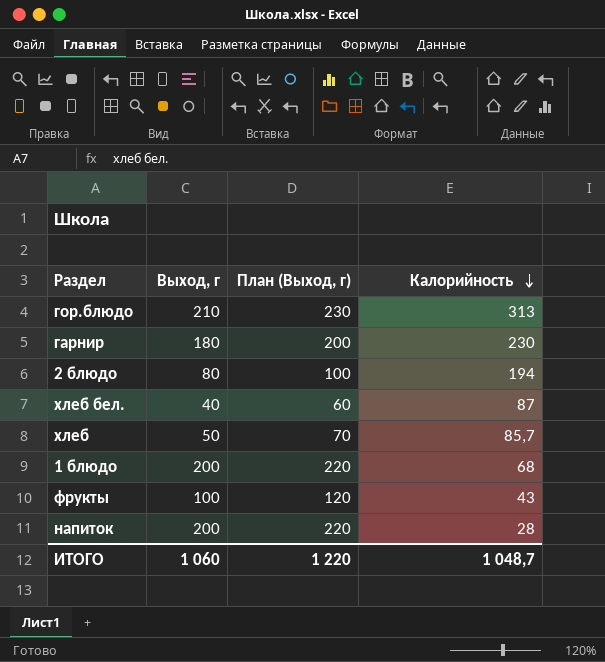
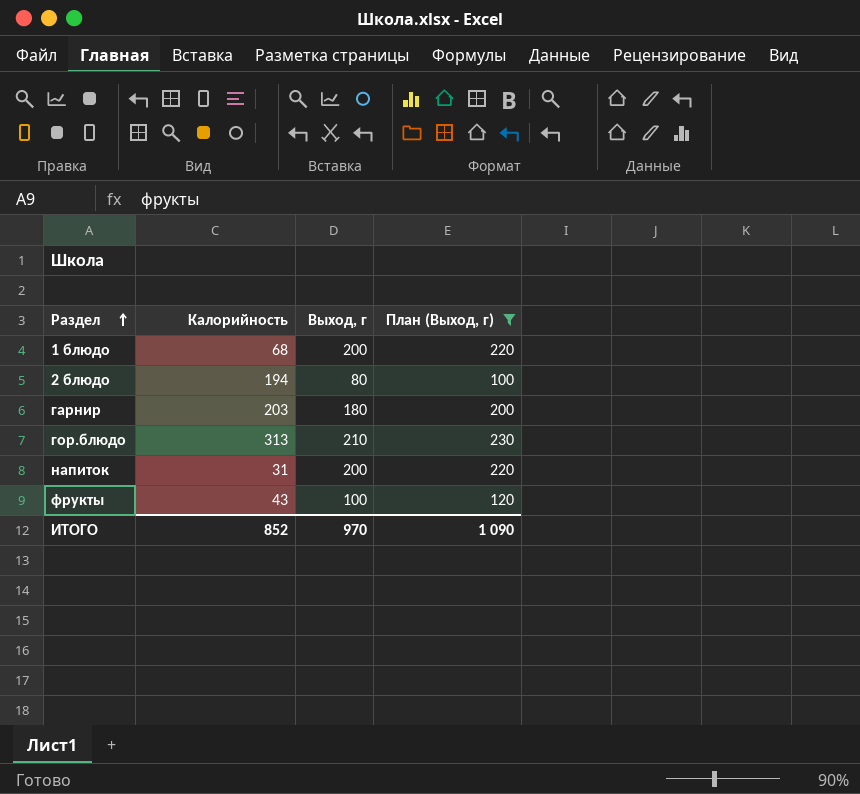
filter: none -> План (Выход, г) >= 100
row order: Калорийность descending -> Раздел ascending
column Калорийность | position: 4 -> 2
гарнир | Калорийность: 230 -> 203
напиток | Калорийность: 28 -> 31
ИТОГО | Калорийность: 1 048,7 -> 852
ИТОГО | Выход, г: 1 060 -> 970
ИТОГО | План (Выход, г): 1 220 -> 1 090

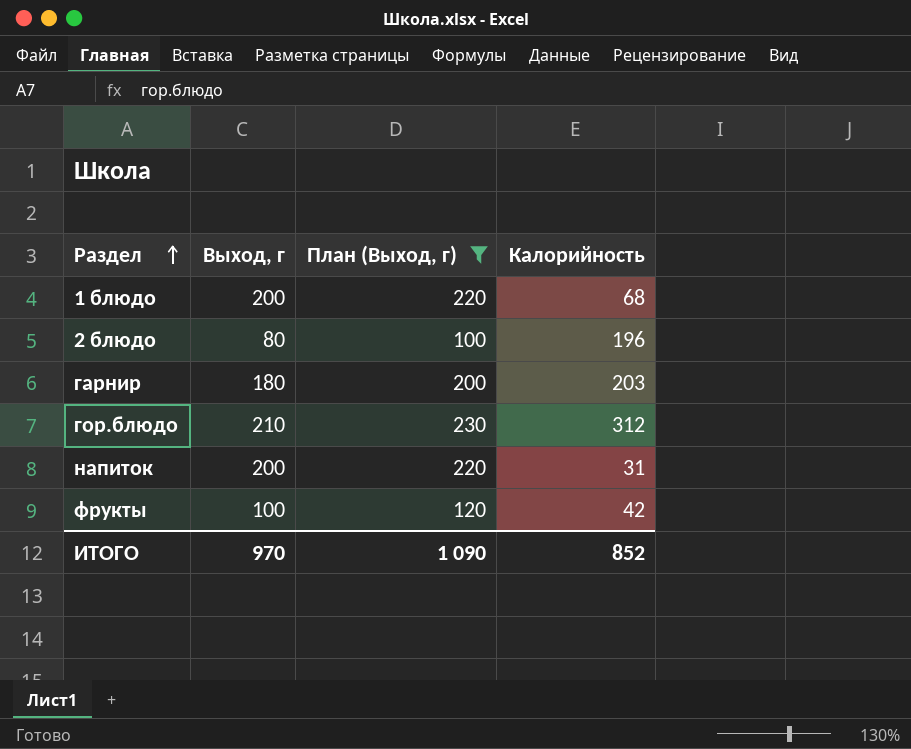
column Калорийность | position: 2 -> 4
2 блюдо | Калорийность: 194 -> 196
гор.блюдо | Калорийность: 313 -> 312
фрукты | Калорийность: 43 -> 42

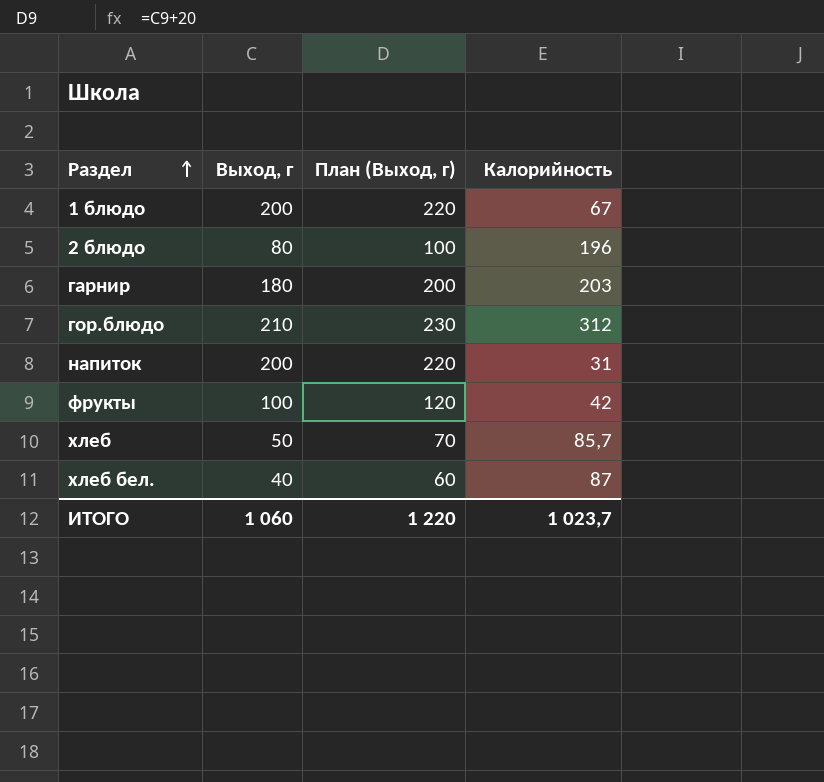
filter: План (Выход, г) >= 100 -> none
1 блюдо | Калорийность: 68 -> 67
ИТОГО | Выход, г: 970 -> 1 060
ИТОГО | План (Выход, г): 1 090 -> 1 220
ИТОГО | Калорийность: 852 -> 1 023,7

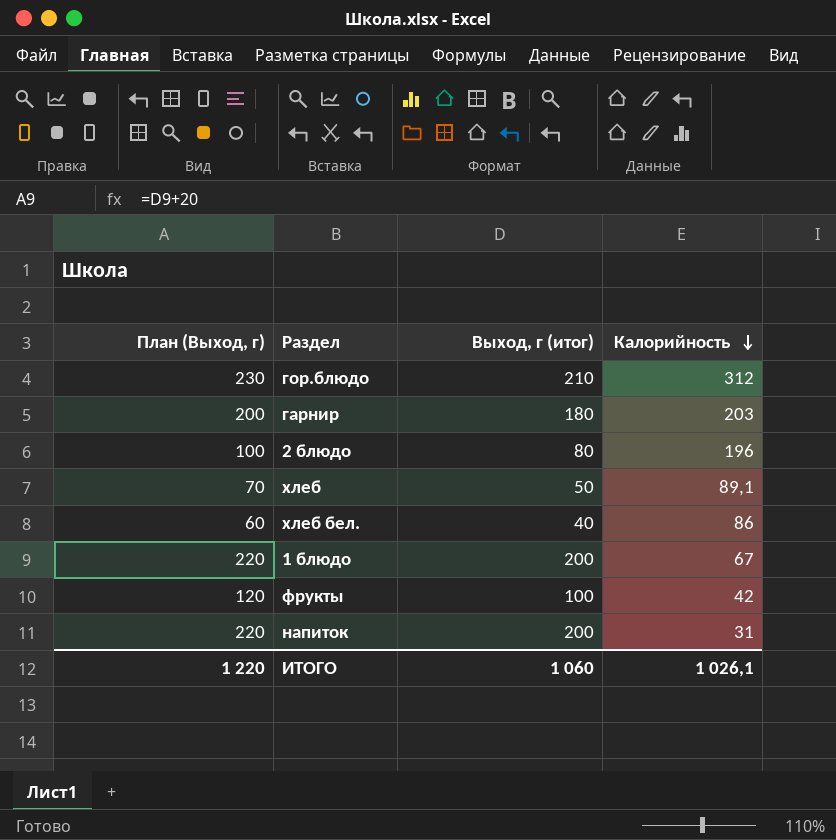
row order: Раздел ascending -> Калорийность descending
column План (Выход, г) | position: 3 -> 1
column name: Выход, г -> Выход, г (итог)
хлеб | Калорийность: 85,7 -> 89,1
хлеб бел. | Калорийность: 87 -> 86
ИТОГО | Калорийность: 1 023,7 -> 1 026,1

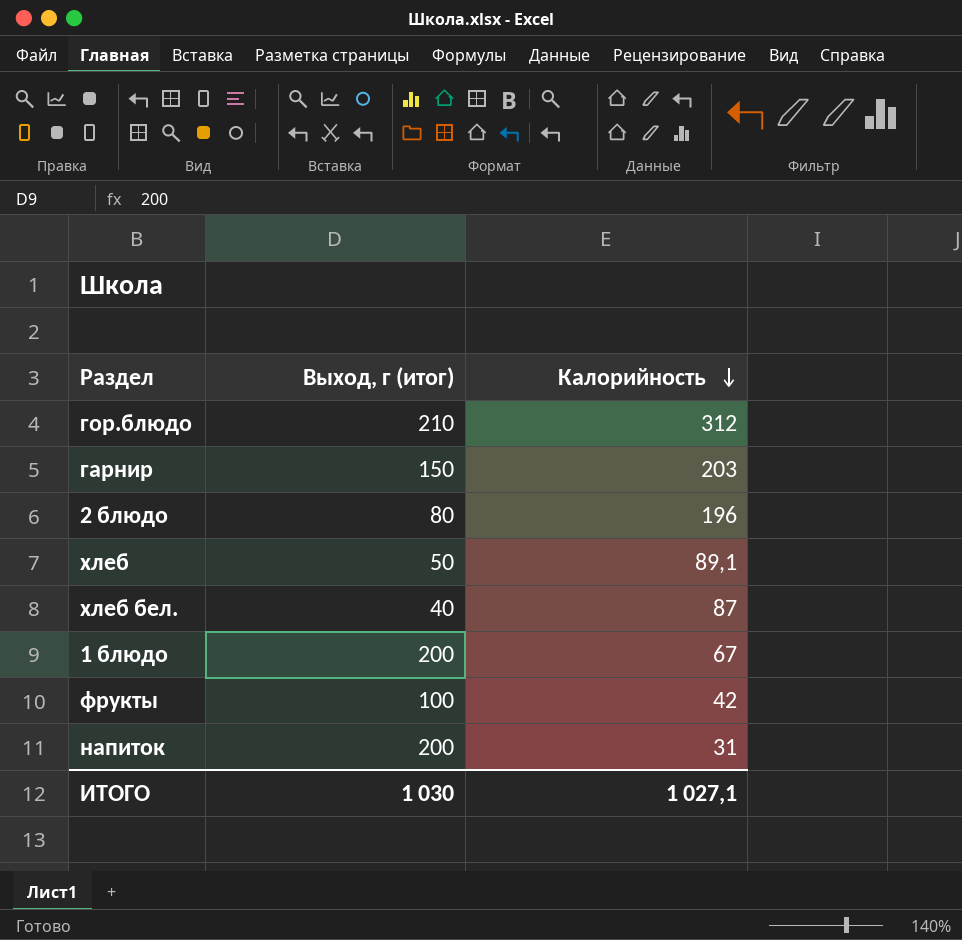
column План (Выход, г) | formula: [Выход, г (итог)] + 20 -> none
гарнир | Выход, г (итог): 180 -> 150
хлеб бел. | Калорийность: 86 -> 87
ИТОГО | Выход, г (итог): 1 060 -> 1 030
ИТОГО | Калорийность: 1 026,1 -> 1 027,1

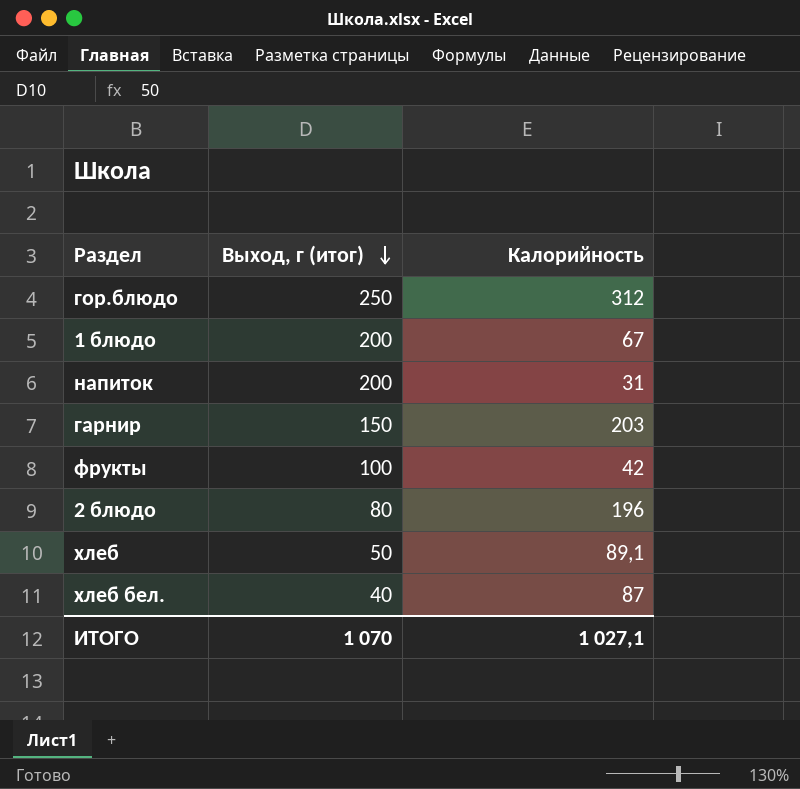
row order: Калорийность descending -> Выход, г (итог) descending
гор.блюдо | Выход, г (итог): 210 -> 250
ИТОГО | Выход, г (итог): 1 030 -> 1 070

